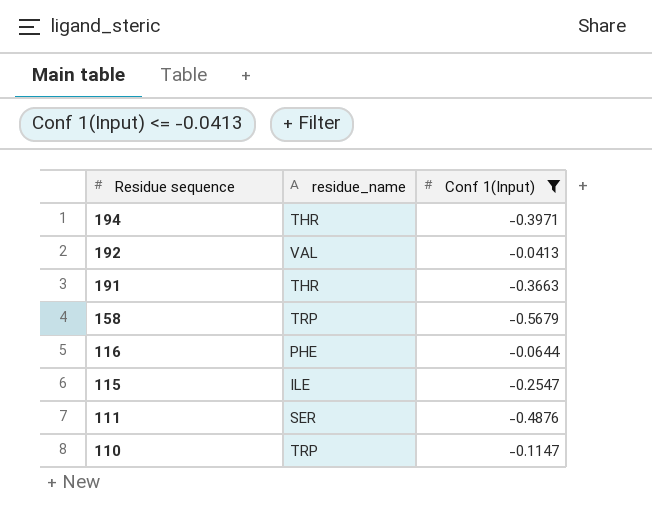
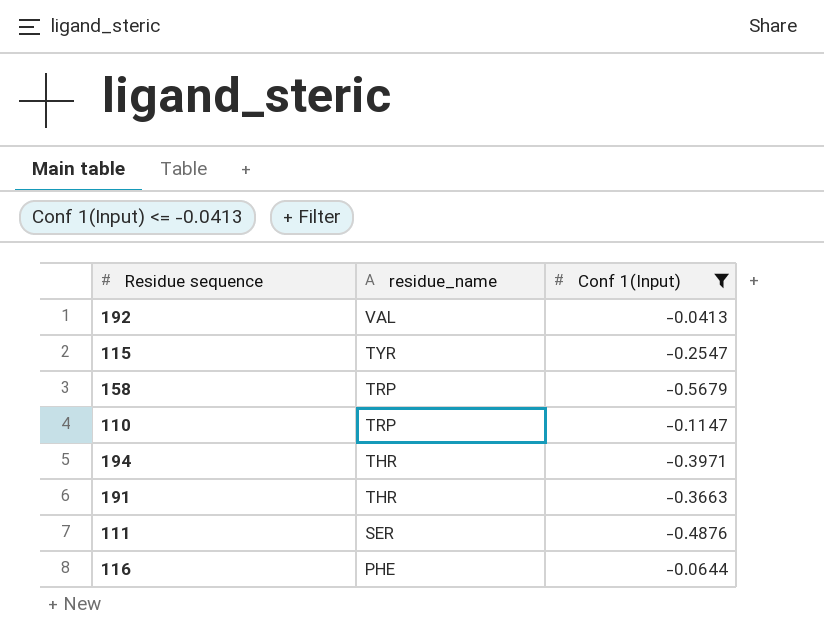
row order: Residue sequence descending -> residue_name descending
115 | residue_name: ILE -> TYR

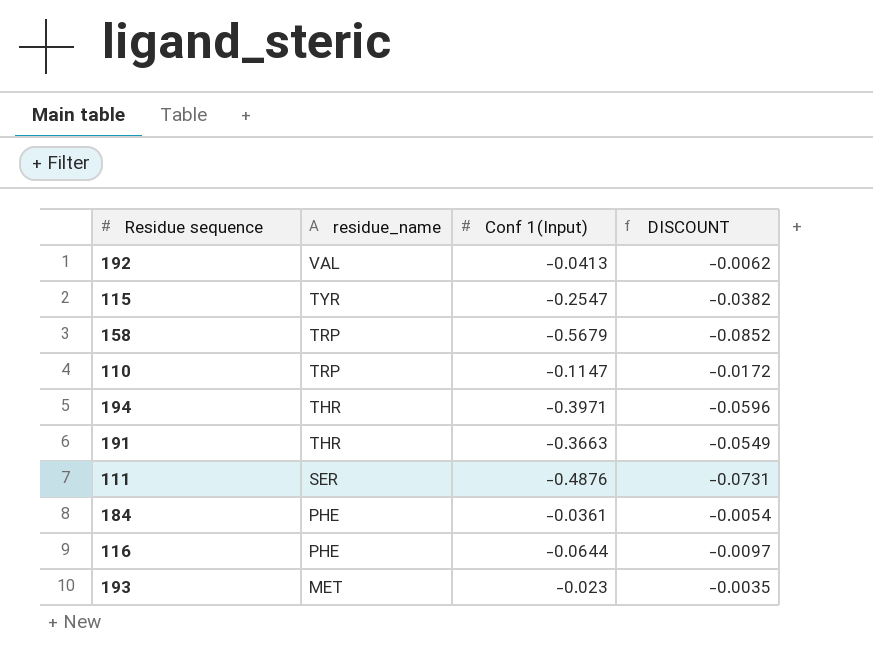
filter: Conf 1(Input) <= -0.0413 -> none
column DISCOUNT | formula: none -> [Conf 1(Input)] * 0.15

